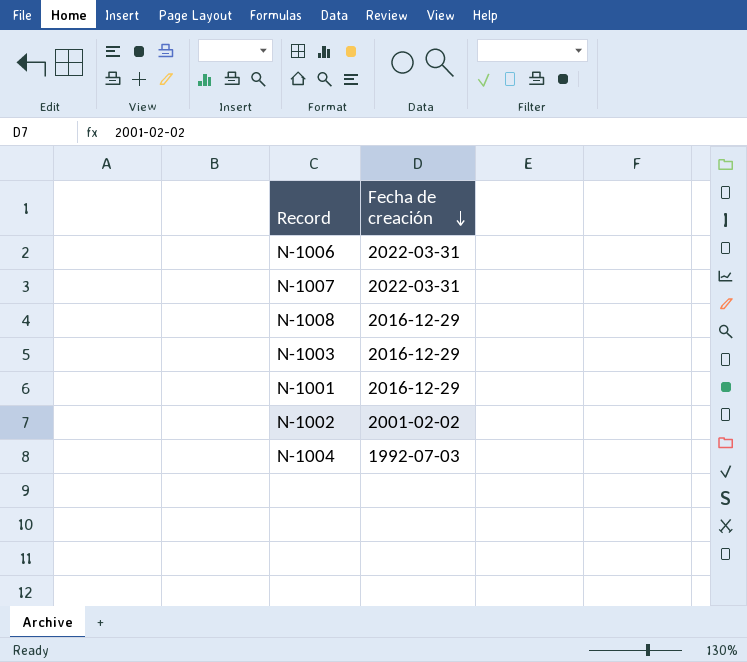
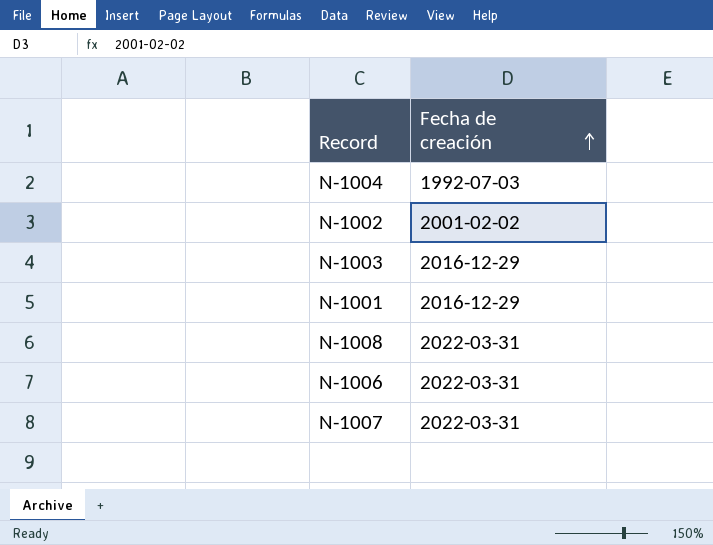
row order: Fecha de creación descending -> Fecha de creación ascending
N-1008 | Fecha de creación: 2016-12-29 -> 2022-03-31

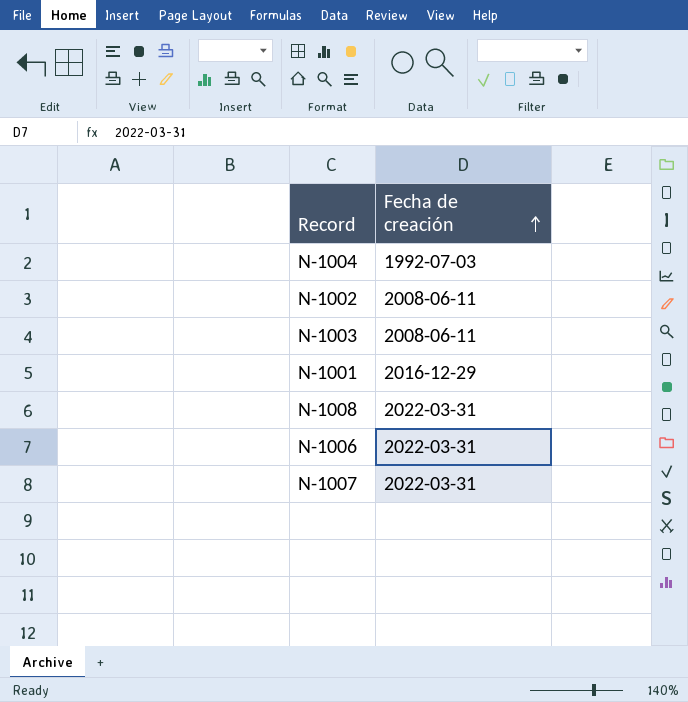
N-1002 | Fecha de creación: 2001-02-02 -> 2008-06-11
N-1003 | Fecha de creación: 2016-12-29 -> 2008-06-11

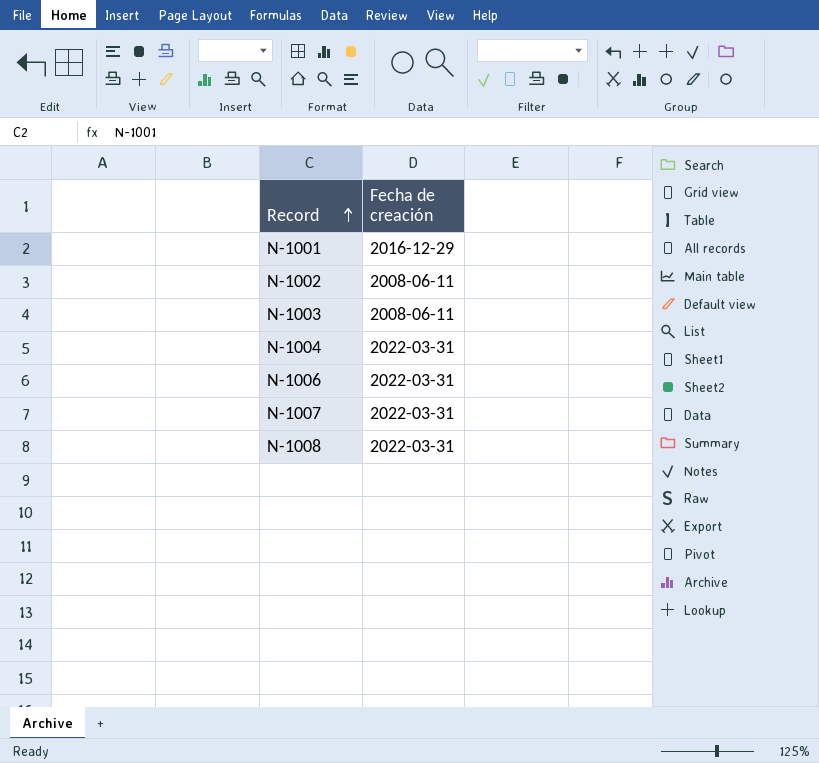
row order: Fecha de creación ascending -> Record ascending
N-1004 | Fecha de creación: 1992-07-03 -> 2022-03-31

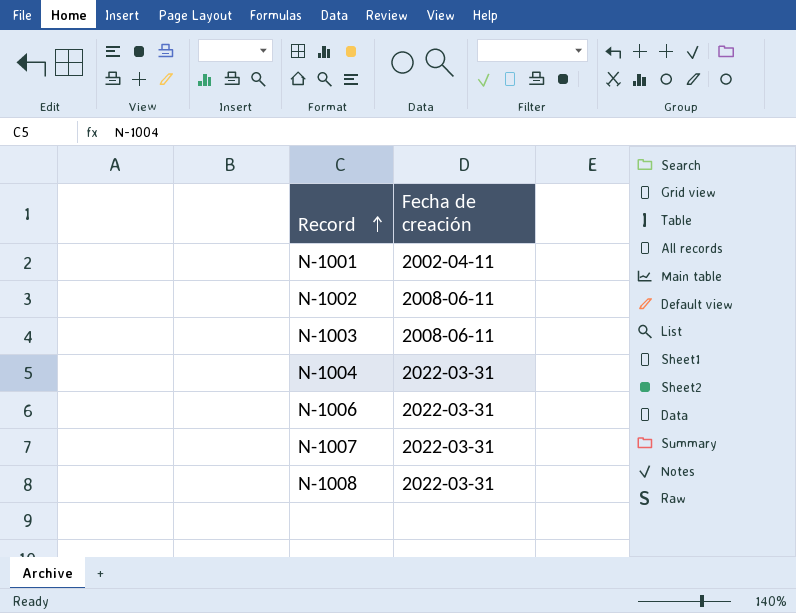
N-1001 | Fecha de creación: 2016-12-29 -> 2002-04-11

